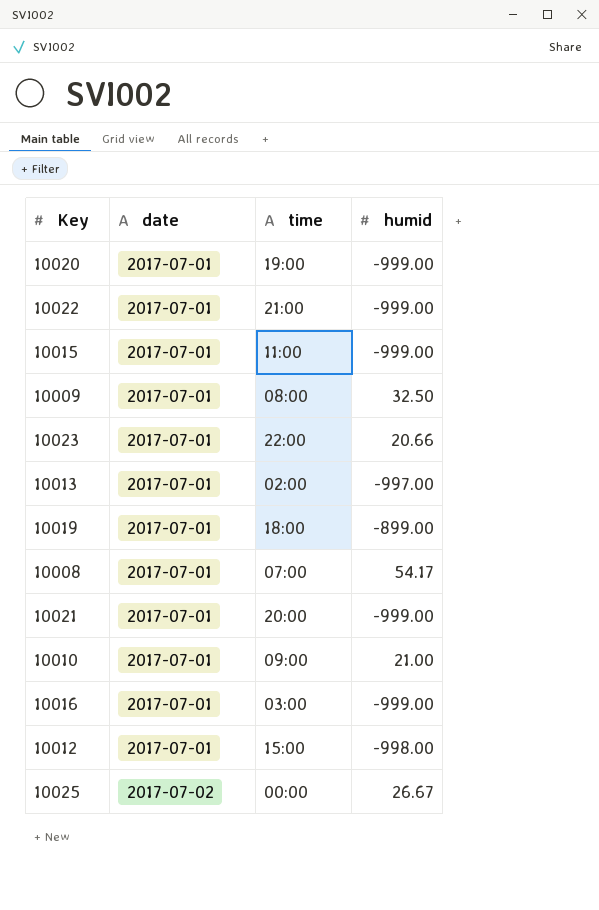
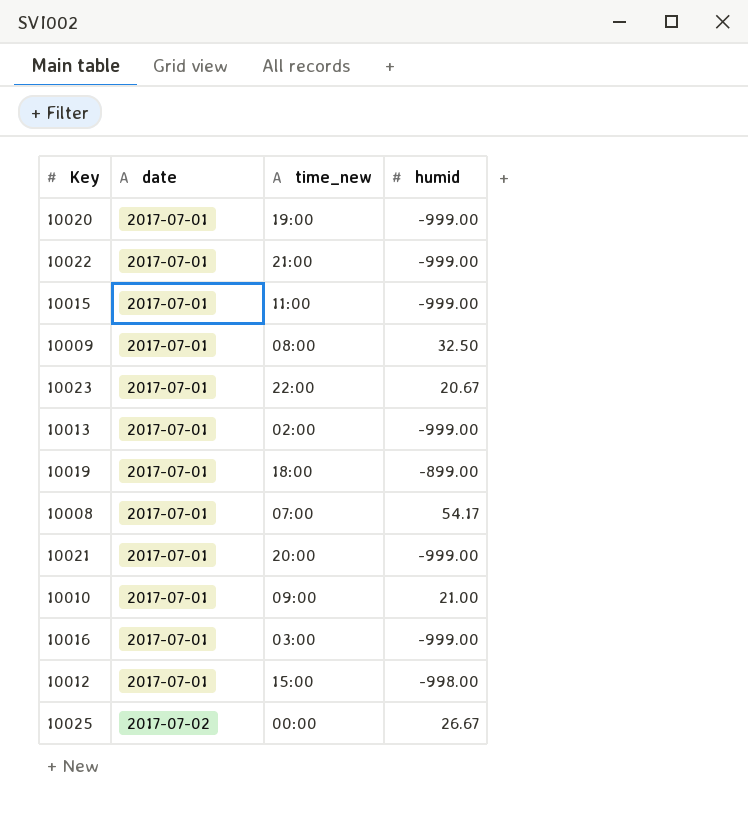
column name: time -> time_new
10023 | humid: 20.66 -> 20.67
10013 | humid: -997.00 -> -999.00

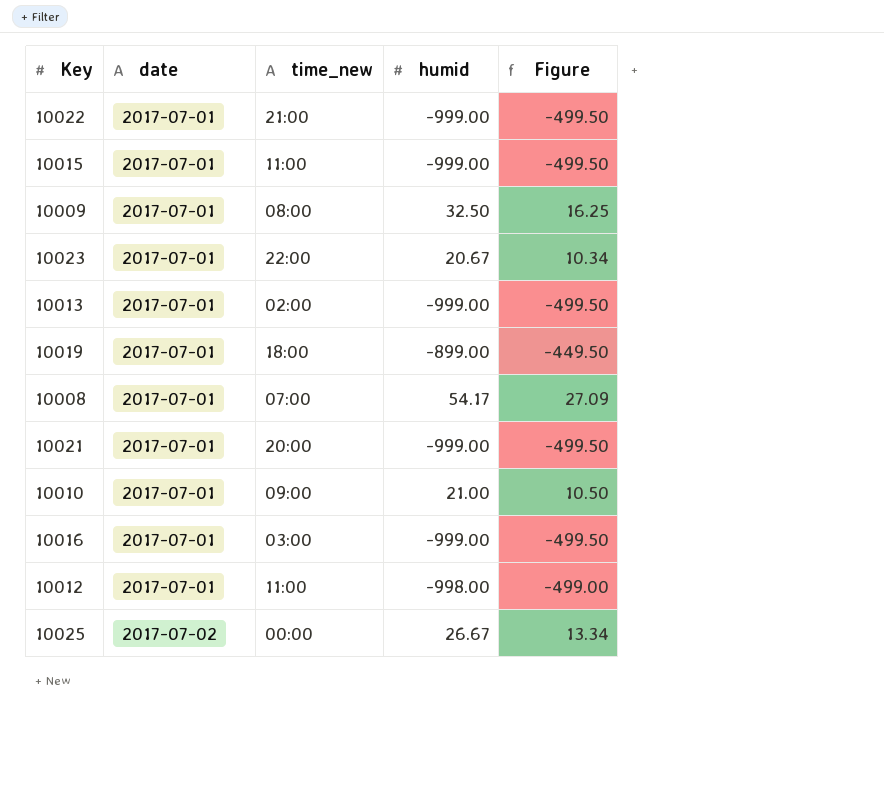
column Figure | formula: none -> [humid] * 0.5
row 10020: 2017-07-01 | 19:00 | -999.00 -> none
10012 | time_new: 15:00 -> 11:00

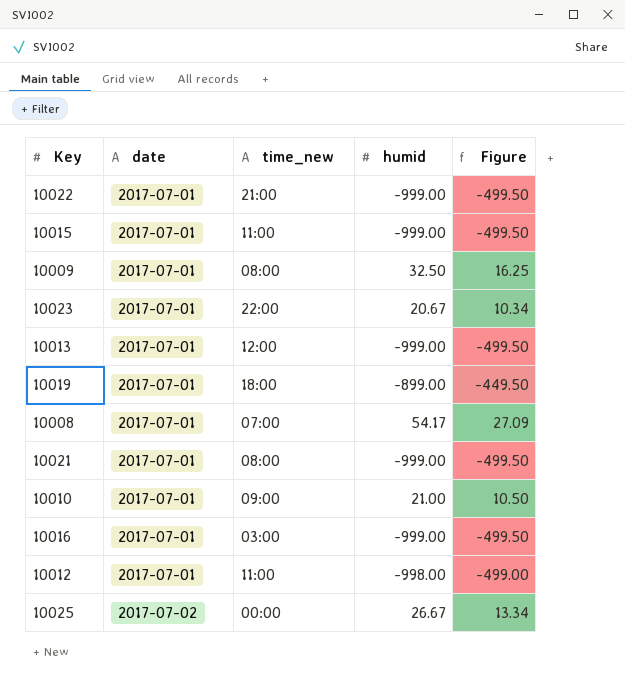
10013 | time_new: 02:00 -> 12:00
10021 | time_new: 20:00 -> 08:00

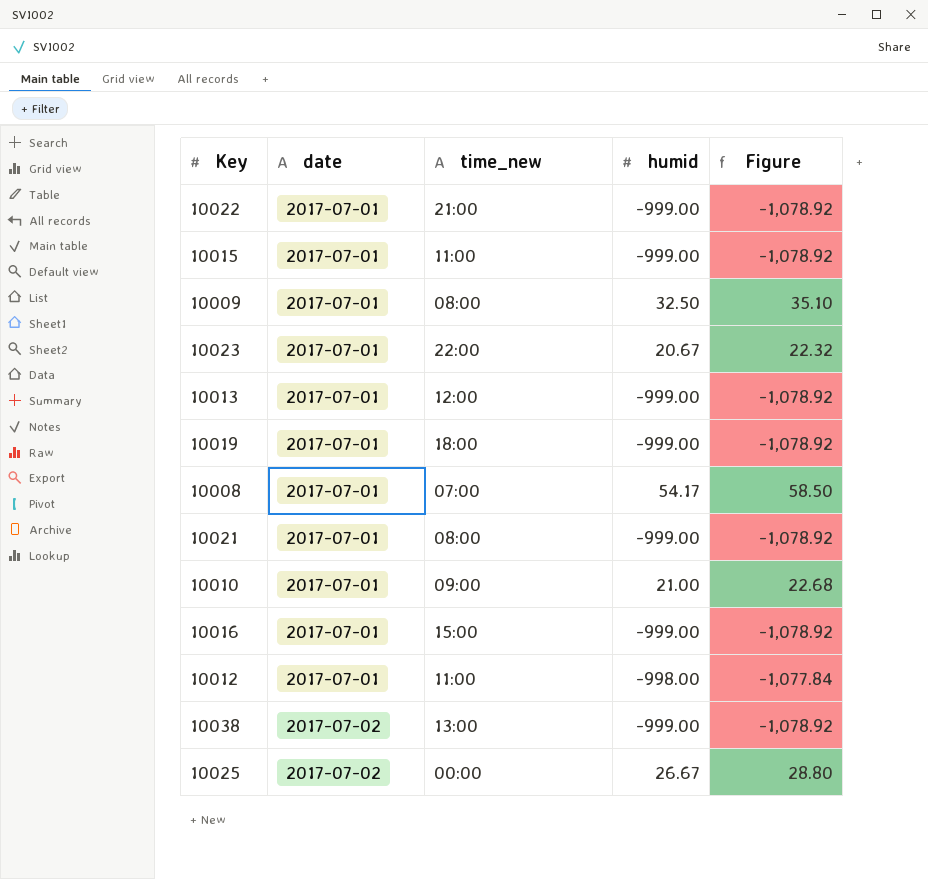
column Figure | formula: [humid] * 0.5 -> [humid] * 1.08
10019 | humid: -899.00 -> -999.00
10016 | time_new: 03:00 -> 15:00
row 10038: none -> 2017-07-02 | 13:00 | -999.00 | -1,078.92

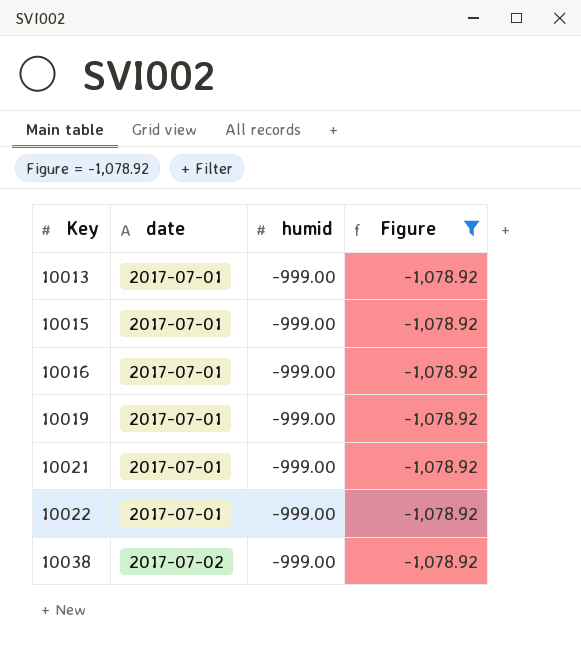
filter: none -> Figure = -1,078.92
row order: date ascending -> Key ascending
column time_new | position: 3 -> none

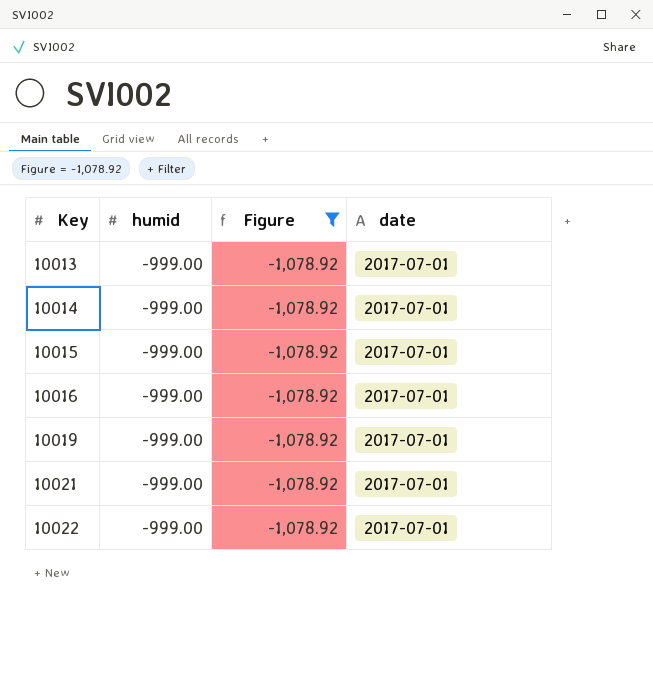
column date | position: 2 -> 4
row 10038: 2017-07-02 | -999.00 | -1,078.92 -> none
row 10014: none -> -999.00 | -1,078.92 | 2017-07-01

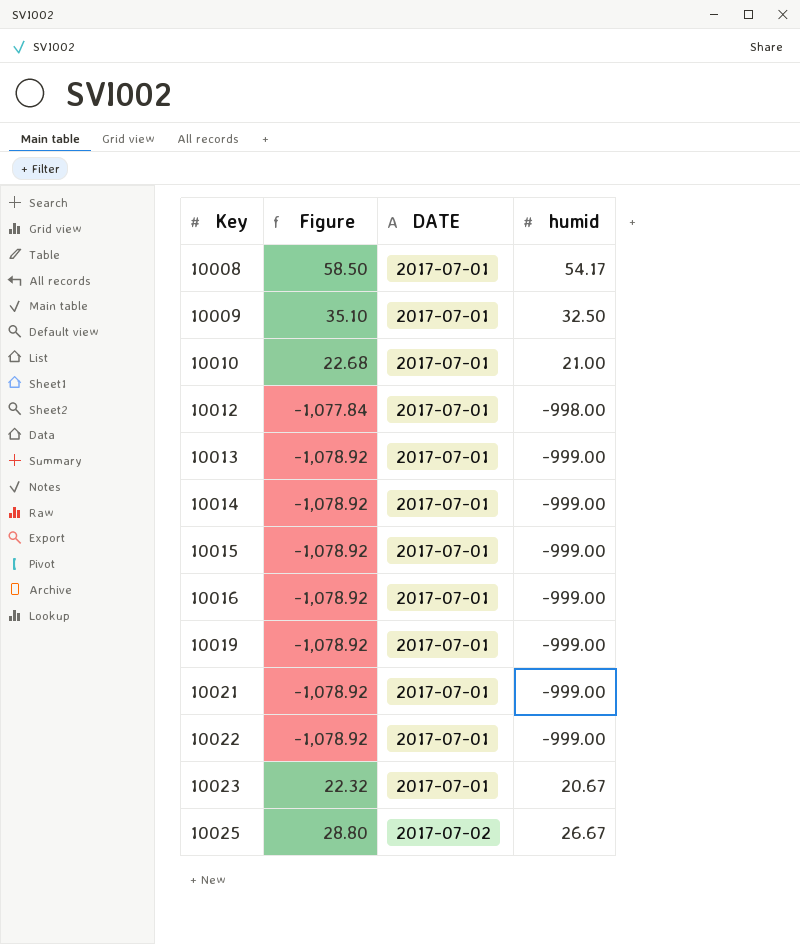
filter: Figure = -1,078.92 -> none
column name: date -> DATE
column humid | position: 2 -> 4

